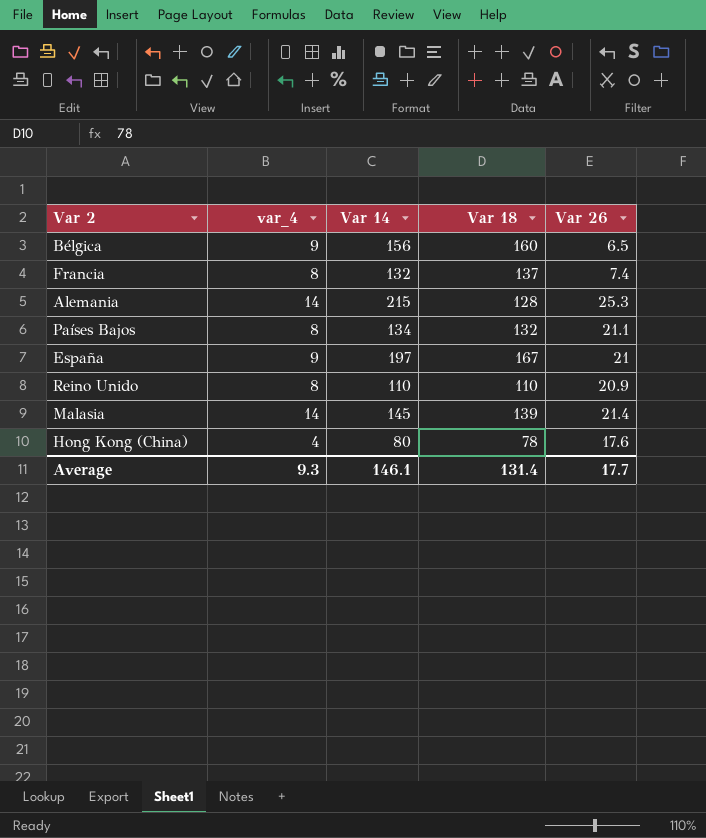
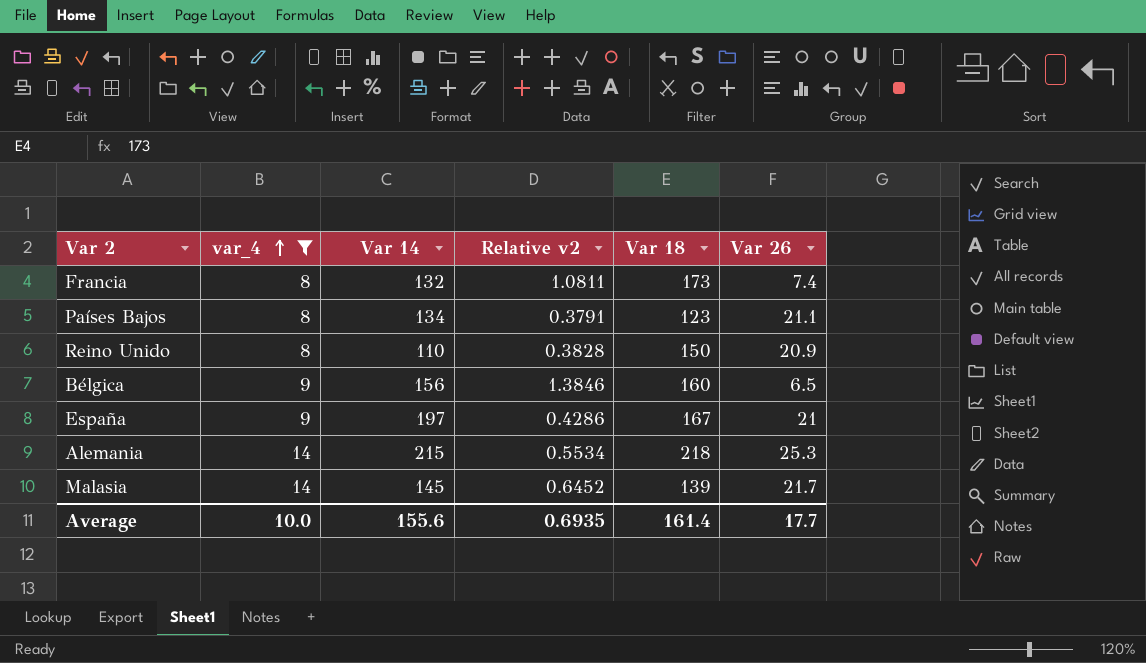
filter: none -> var_4 != 4
row order: none -> var_4 ascending
column Relative v2 | formula: none -> [var_4] / [Var 26]
Francia | Var 18: 137 -> 173
Países Bajos | Var 18: 132 -> 123
Reino Unido | Var 18: 110 -> 150
Alemania | Var 18: 128 -> 218
Malasia | Var 26: 21.4 -> 21.7
Average | var_4: 9.3 -> 10.0
Average | Var 14: 146.1 -> 155.6
Average | Var 18: 131.4 -> 161.4

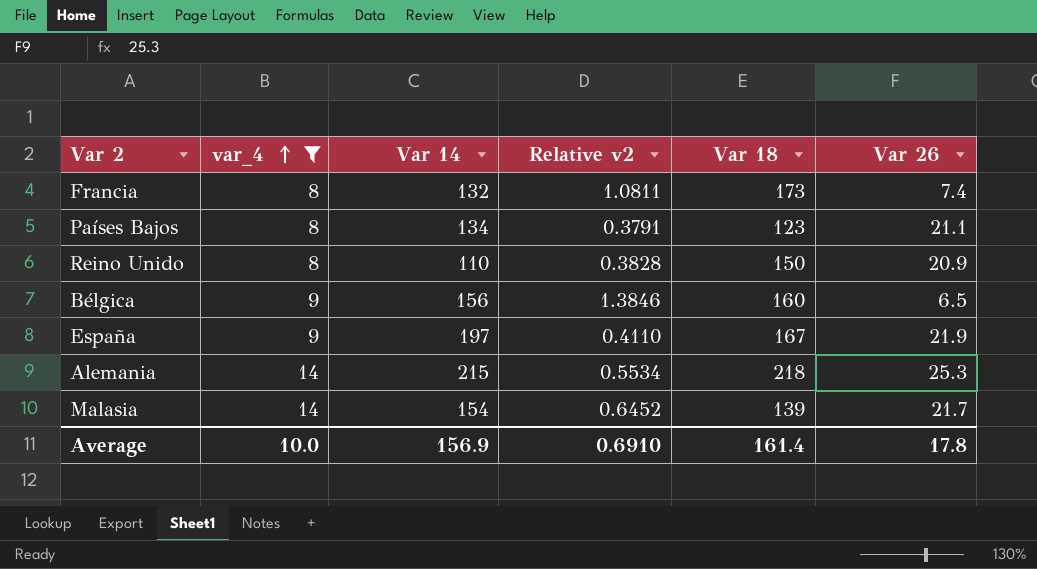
España | Relative v2: 0.4286 -> 0.4110
España | Var 26: 21 -> 21.9
Malasia | Var 14: 145 -> 154
Average | Var 14: 155.6 -> 156.9
Average | Relative v2: 0.6935 -> 0.6910
Average | Var 26: 17.7 -> 17.8

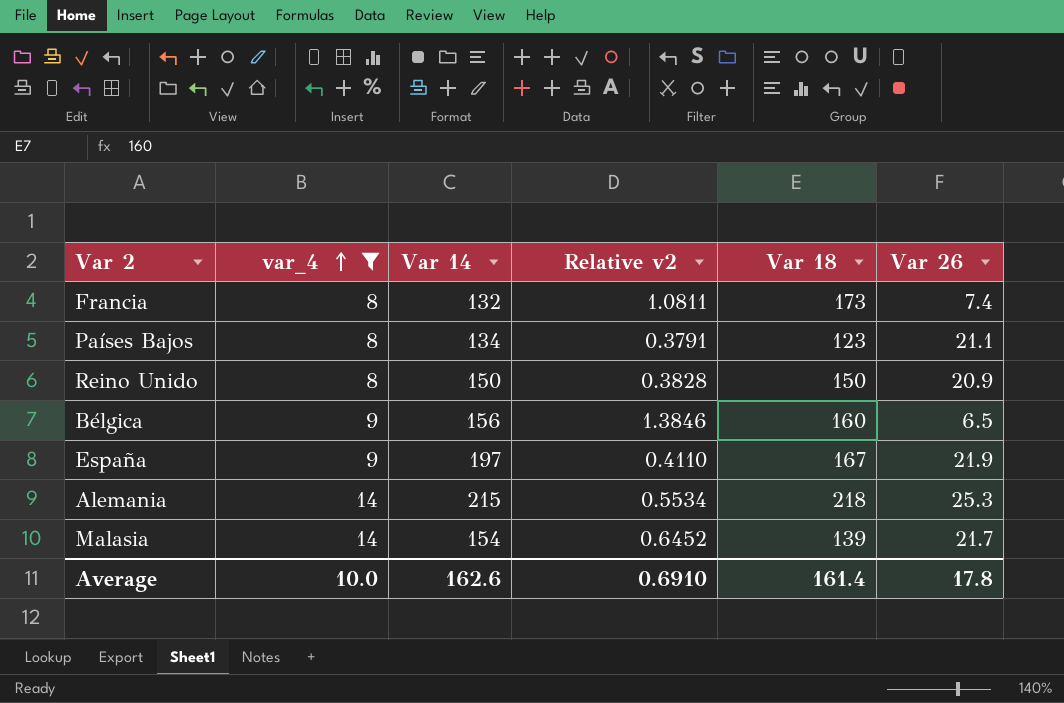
Reino Unido | Var 14: 110 -> 150
Average | Var 14: 156.9 -> 162.6

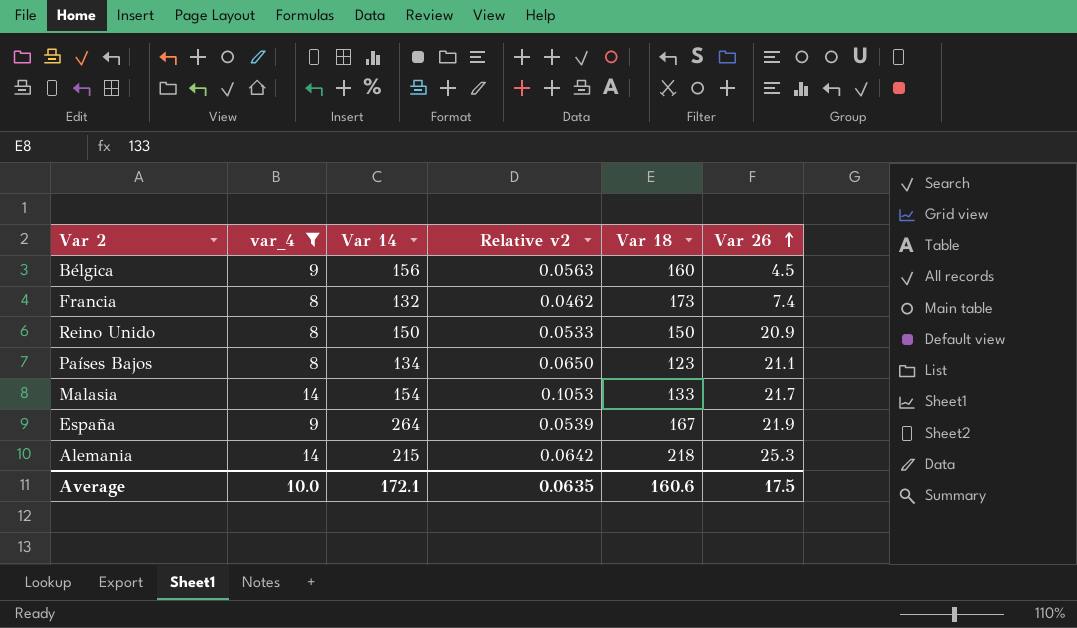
row order: var_4 ascending -> Var 26 ascending
column Relative v2 | formula: [var_4] / [Var 26] -> [var_4] / [Var 18]
Bélgica | Var 26: 6.5 -> 4.5
Malasia | Var 18: 139 -> 133
España | Var 14: 197 -> 264
Average | Var 14: 162.6 -> 172.1
Average | Relative v2: 0.6910 -> 0.0635
Average | Var 18: 161.4 -> 160.6
Average | Var 26: 17.8 -> 17.5

